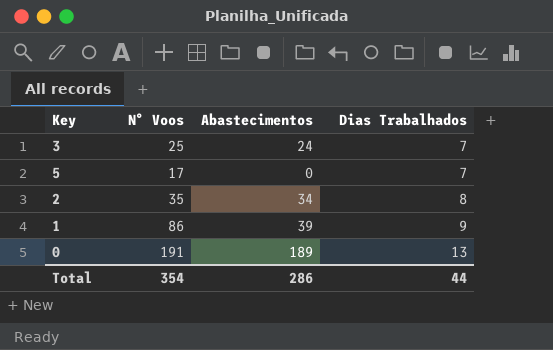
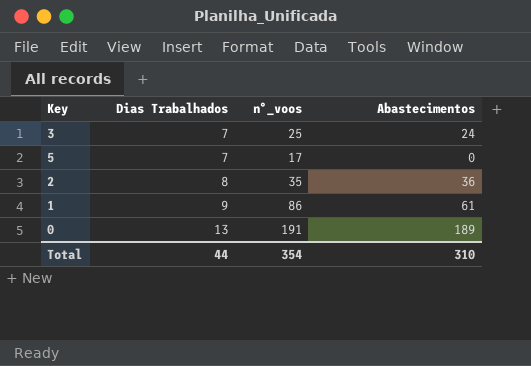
column Dias Trabalhados | position: 4 -> 2
column name: N° Voos -> n°_voos
2 | Abastecimentos: 34 -> 36
1 | Abastecimentos: 39 -> 61
Total | Abastecimentos: 286 -> 310

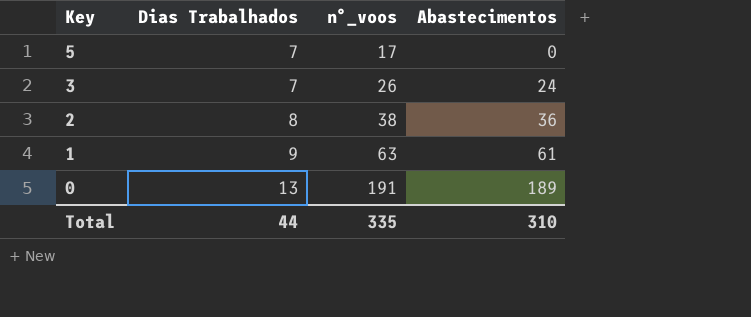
row order: Dias Trabalhados ascending -> Key descending
3 | n°_voos: 25 -> 26
2 | n°_voos: 35 -> 38
1 | n°_voos: 86 -> 63
Total | n°_voos: 354 -> 335

